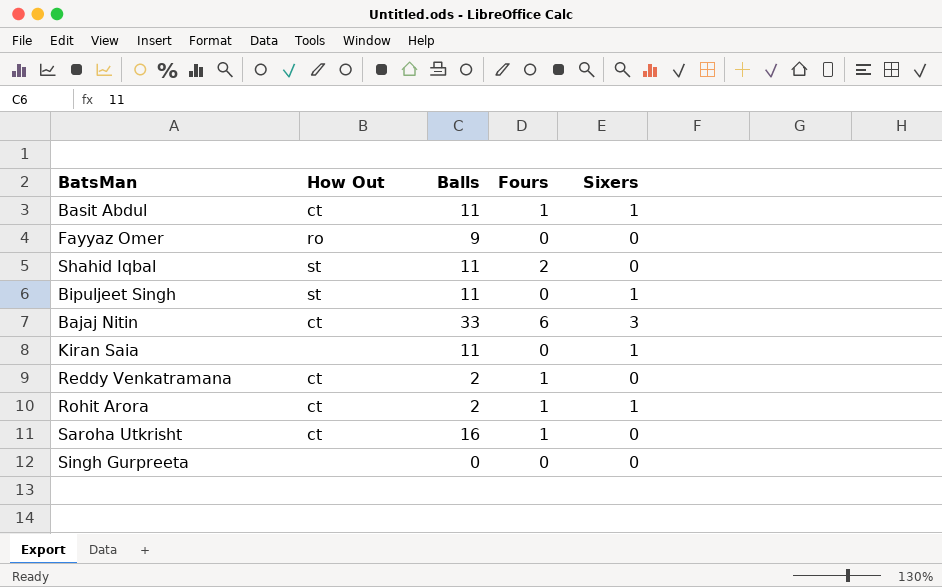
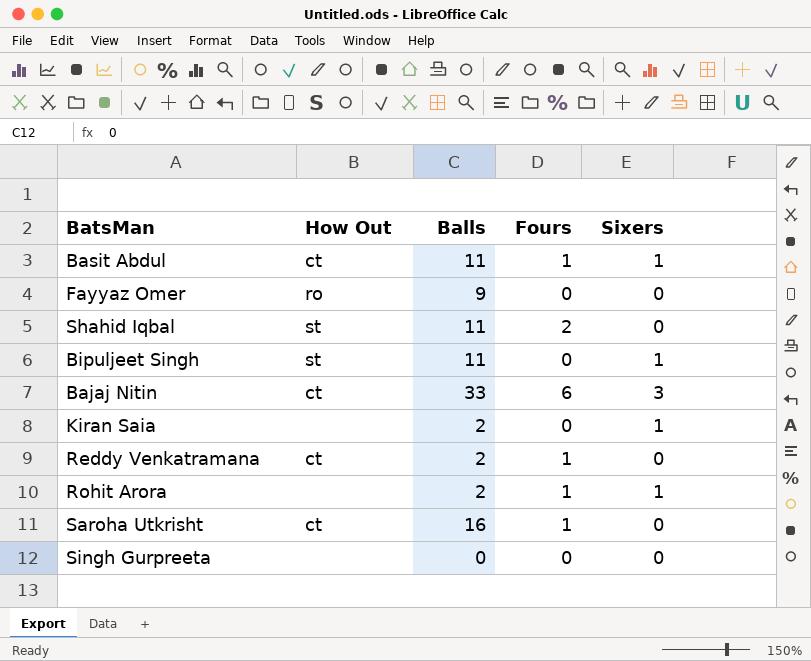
Kiran Saia | Balls: 11 -> 2
Rohit Arora | How Out: ct -> none

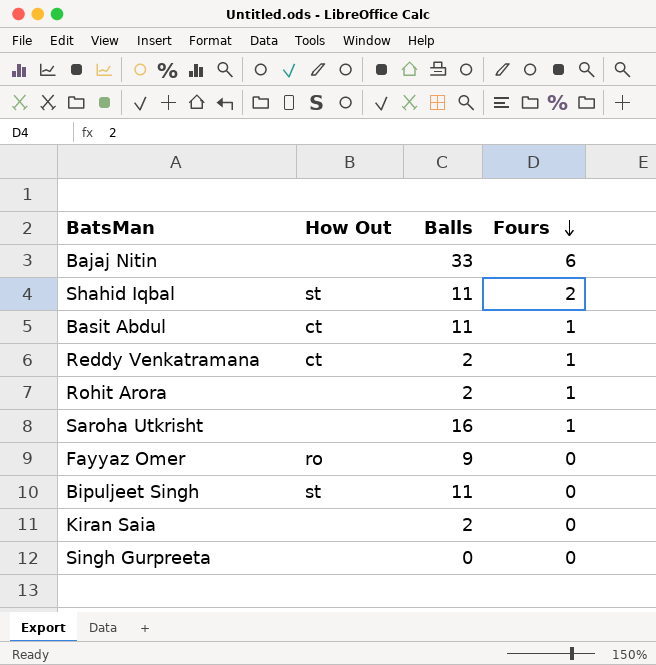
row order: none -> Fours descending
column Sixers | position: 5 -> none
Bajaj Nitin | How Out: ct -> none
Saroha Utkrisht | How Out: ct -> none

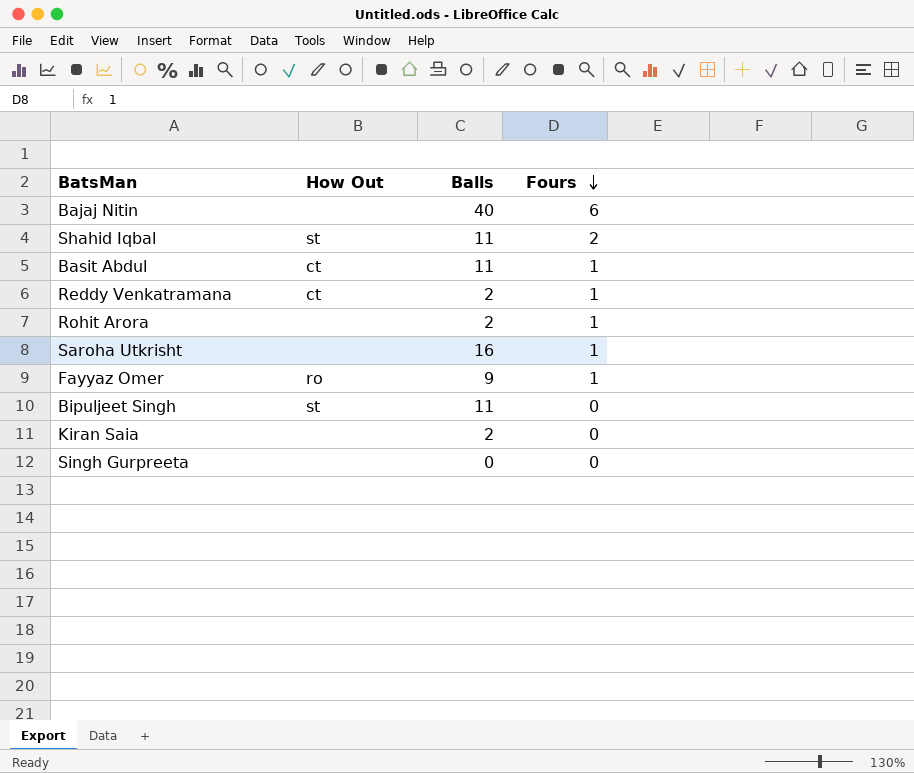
Bajaj Nitin | Balls: 33 -> 40
Fayyaz Omer | Fours: 0 -> 1

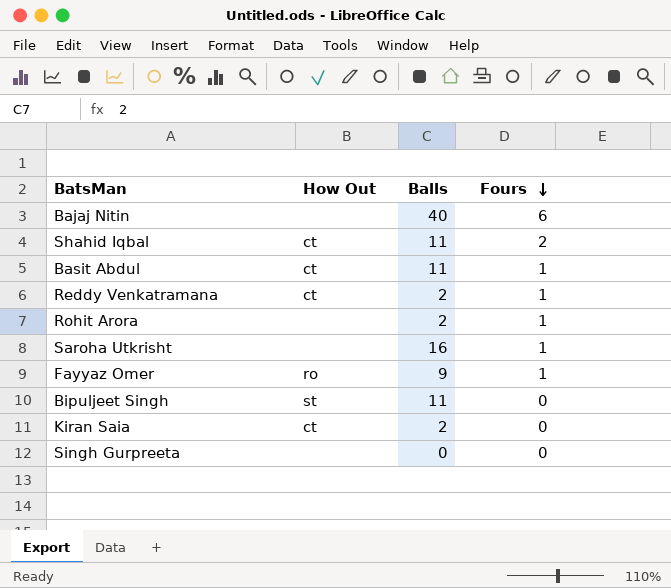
Shahid Iqbal | How Out: st -> ct
Kiran Saia | How Out: none -> ct

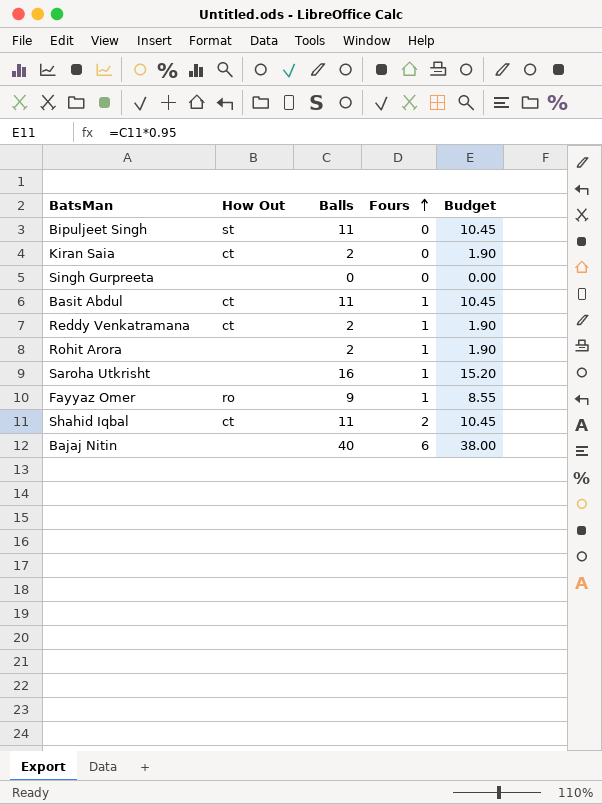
row order: Fours descending -> Fours ascending
column Budget | formula: none -> [Balls] * 0.95

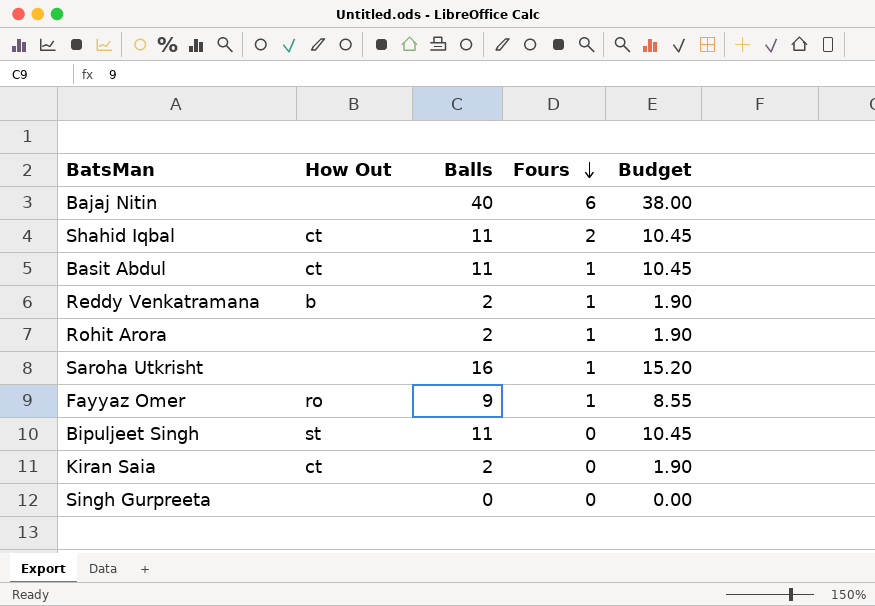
row order: Fours ascending -> Fours descending
Reddy Venkatramana | How Out: ct -> b

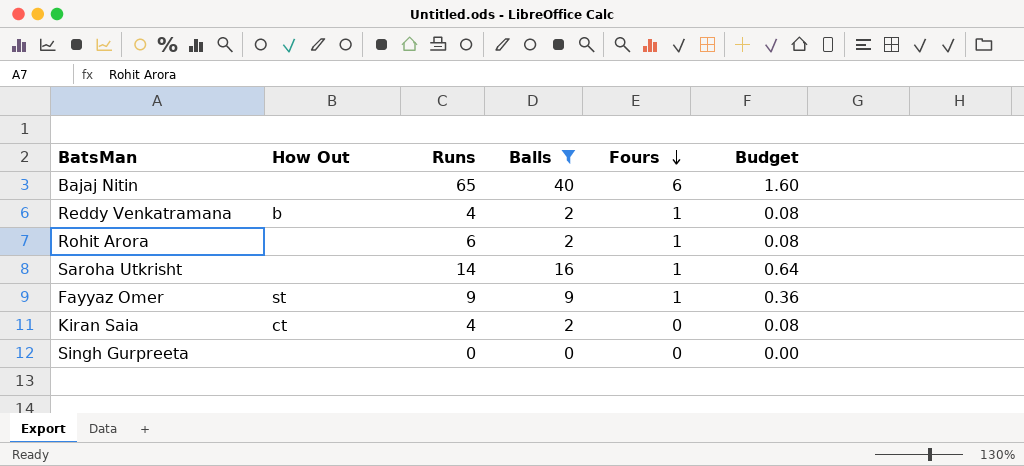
filter: none -> Balls != 11
column Runs | position: none -> 3
column Budget | formula: [Balls] * 0.95 -> [Balls] * 0.04
Fayyaz Omer | How Out: ro -> st

